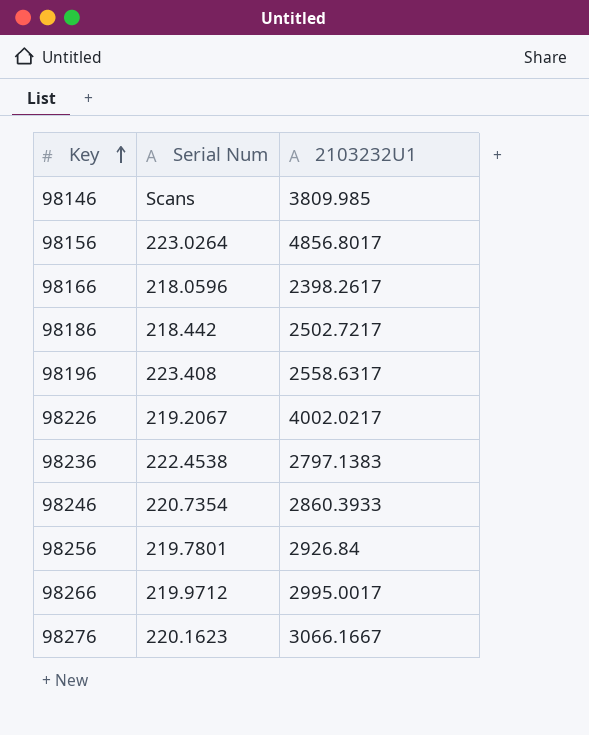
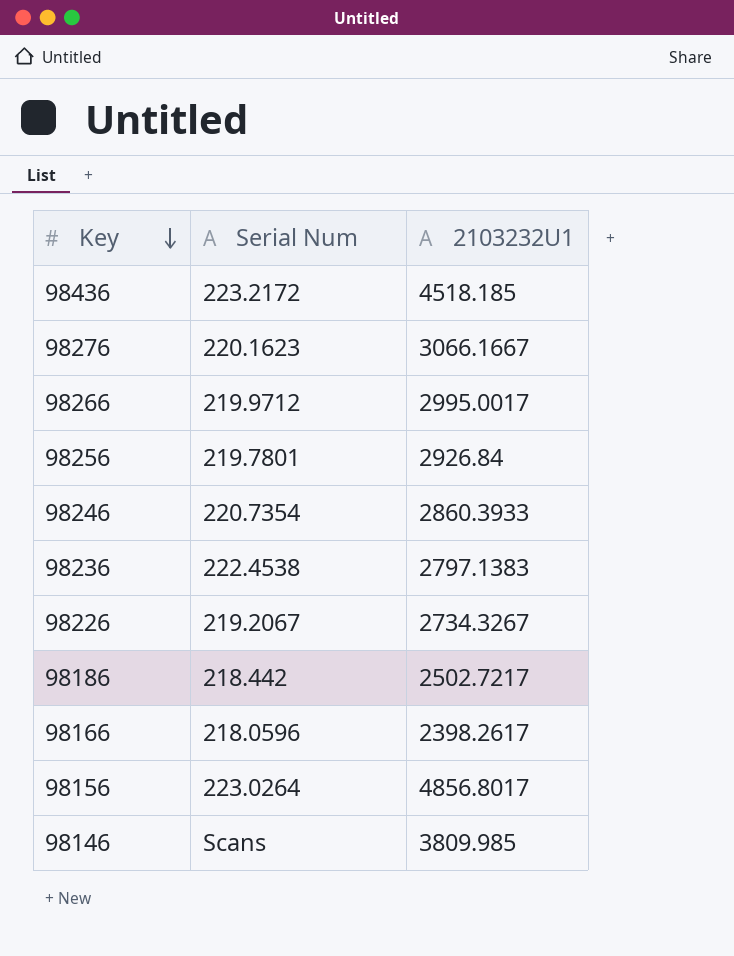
row order: Key ascending -> Key descending
row 98196: 223.408 | 2558.6317 -> none
row 98436: none -> 223.2172 | 4518.185
98226 | 2103232U1: 4002.0217 -> 2734.3267

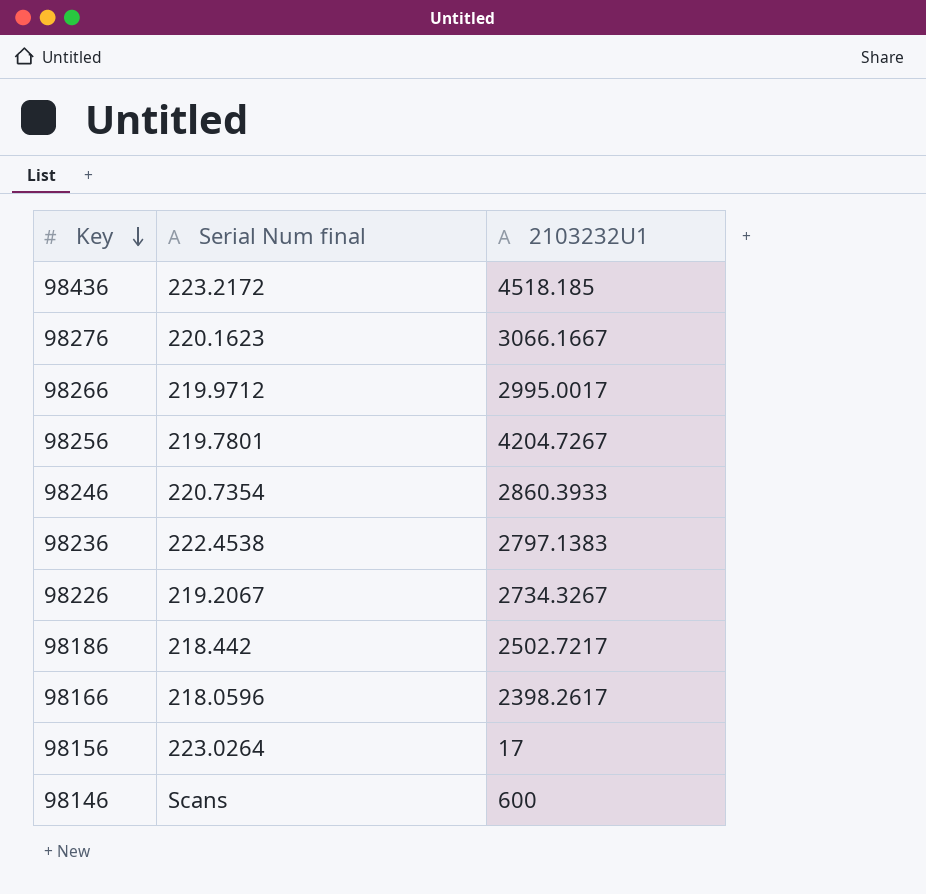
column name: Serial Num -> Serial Num final
98256 | 2103232U1: 2926.84 -> 4204.7267
98156 | 2103232U1: 4856.8017 -> 17
98146 | 2103232U1: 3809.985 -> 600

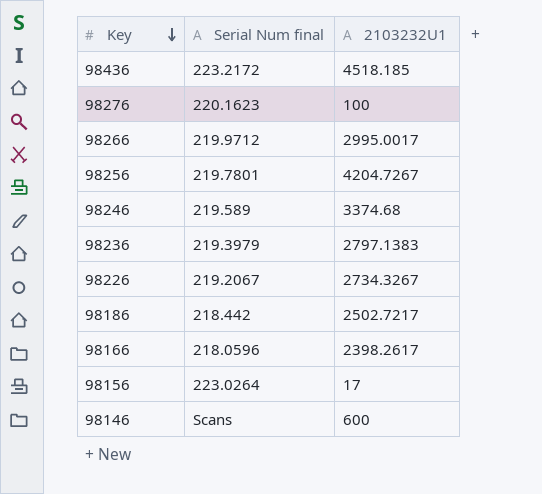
98276 | 2103232U1: 3066.1667 -> 100
98246 | Serial Num final: 220.7354 -> 219.589
98246 | 2103232U1: 2860.3933 -> 3374.68
98236 | Serial Num final: 222.4538 -> 219.3979

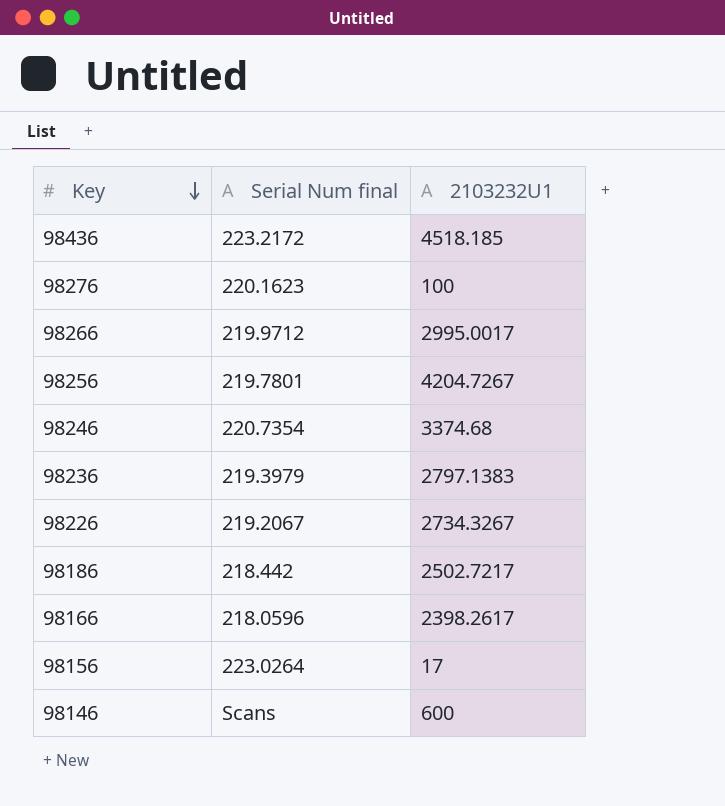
98246 | Serial Num final: 219.589 -> 220.7354

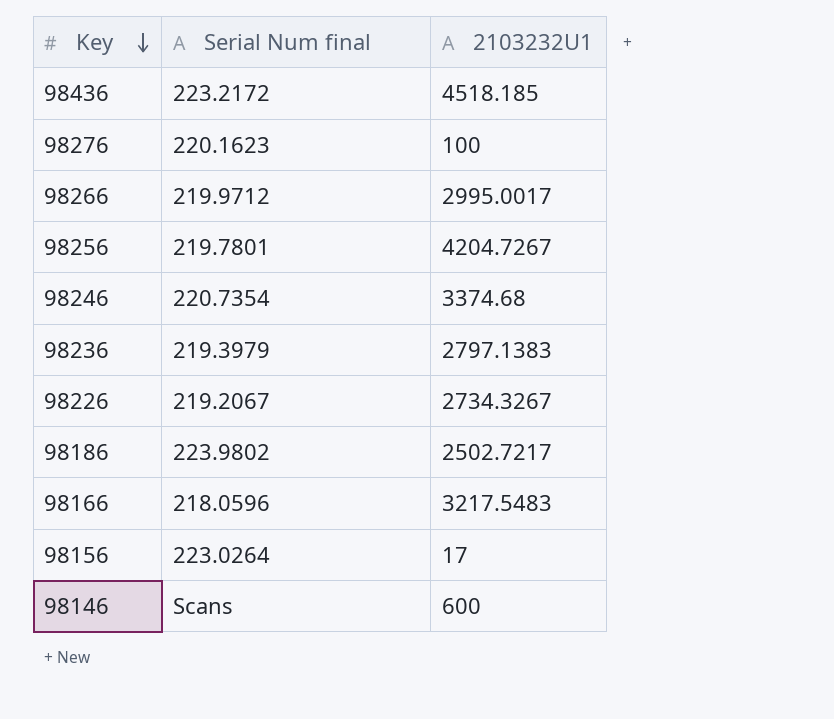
98186 | Serial Num final: 218.442 -> 223.9802
98166 | 2103232U1: 2398.2617 -> 3217.5483

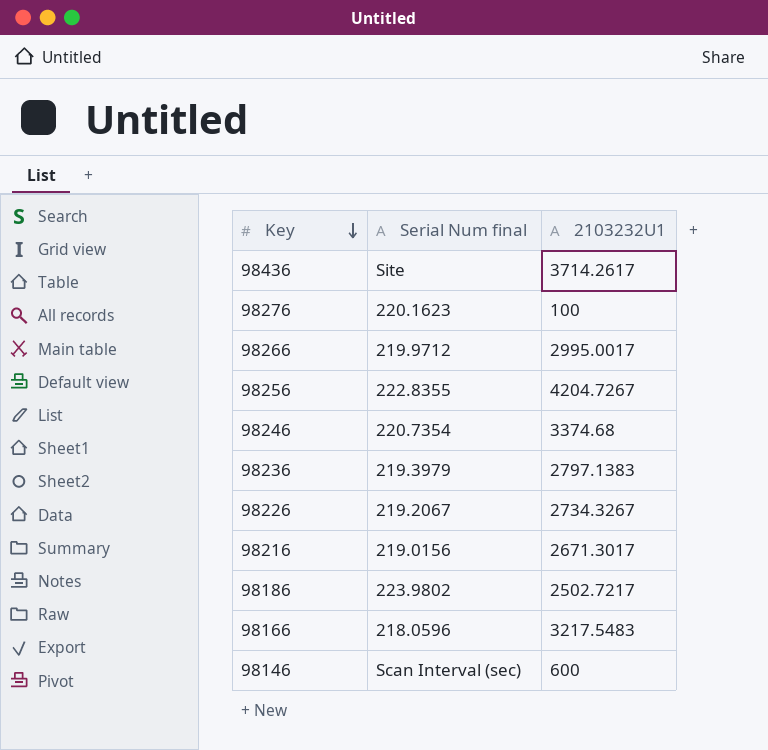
row 98156: 223.0264 | 17 -> none
98436 | Serial Num final: 223.2172 -> Site
98436 | 2103232U1: 4518.185 -> 3714.2617
98256 | Serial Num final: 219.7801 -> 222.8355
row 98216: none -> 219.0156 | 2671.3017
98146 | Serial Num final: Scans -> Scan Interval (sec)

